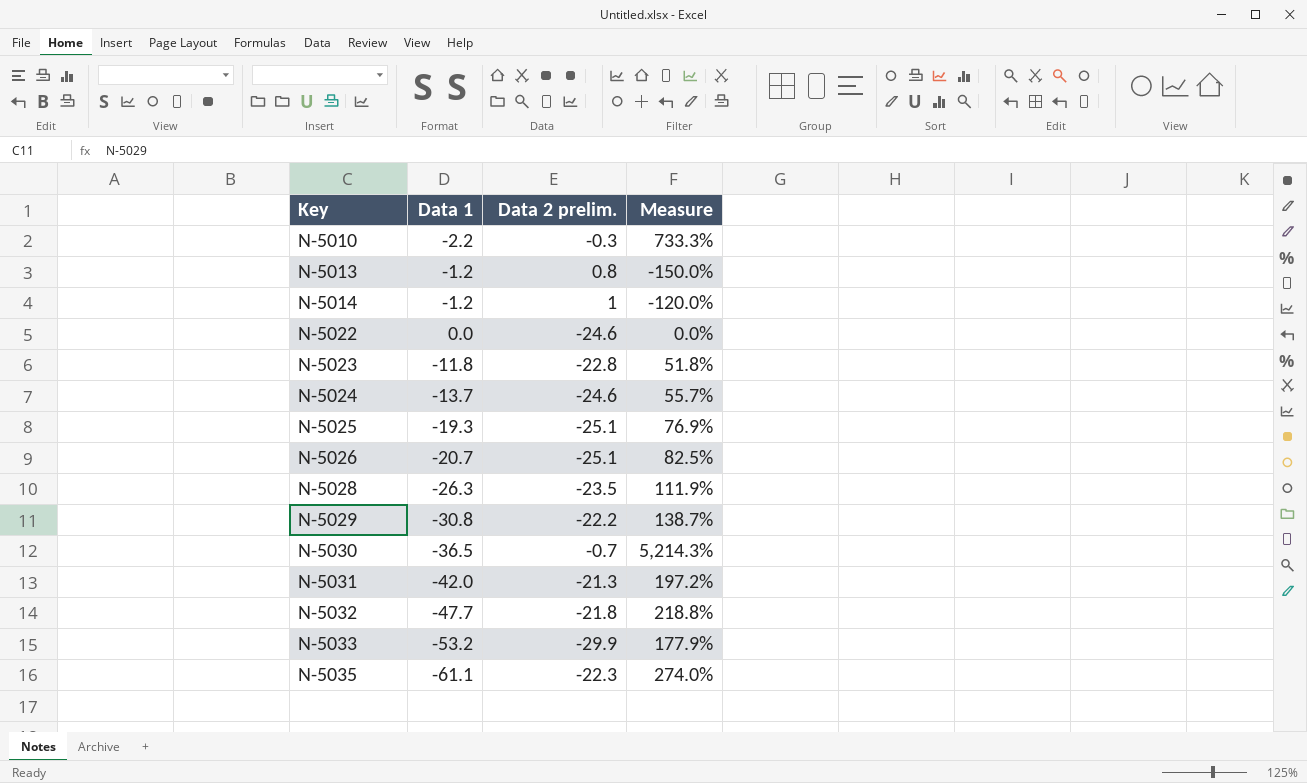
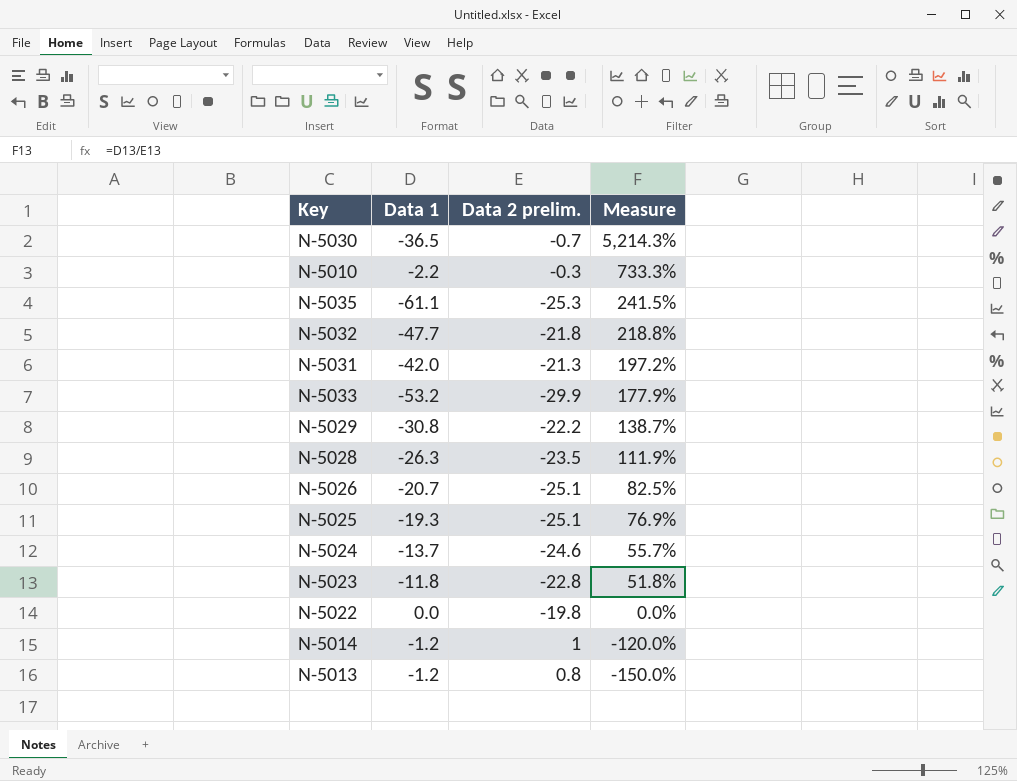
row order: Key ascending -> Measure descending
N-5035 | Data 2 prelim.: -22.3 -> -25.3
N-5035 | Measure: 274.0% -> 241.5%
N-5022 | Data 2 prelim.: -24.6 -> -19.8

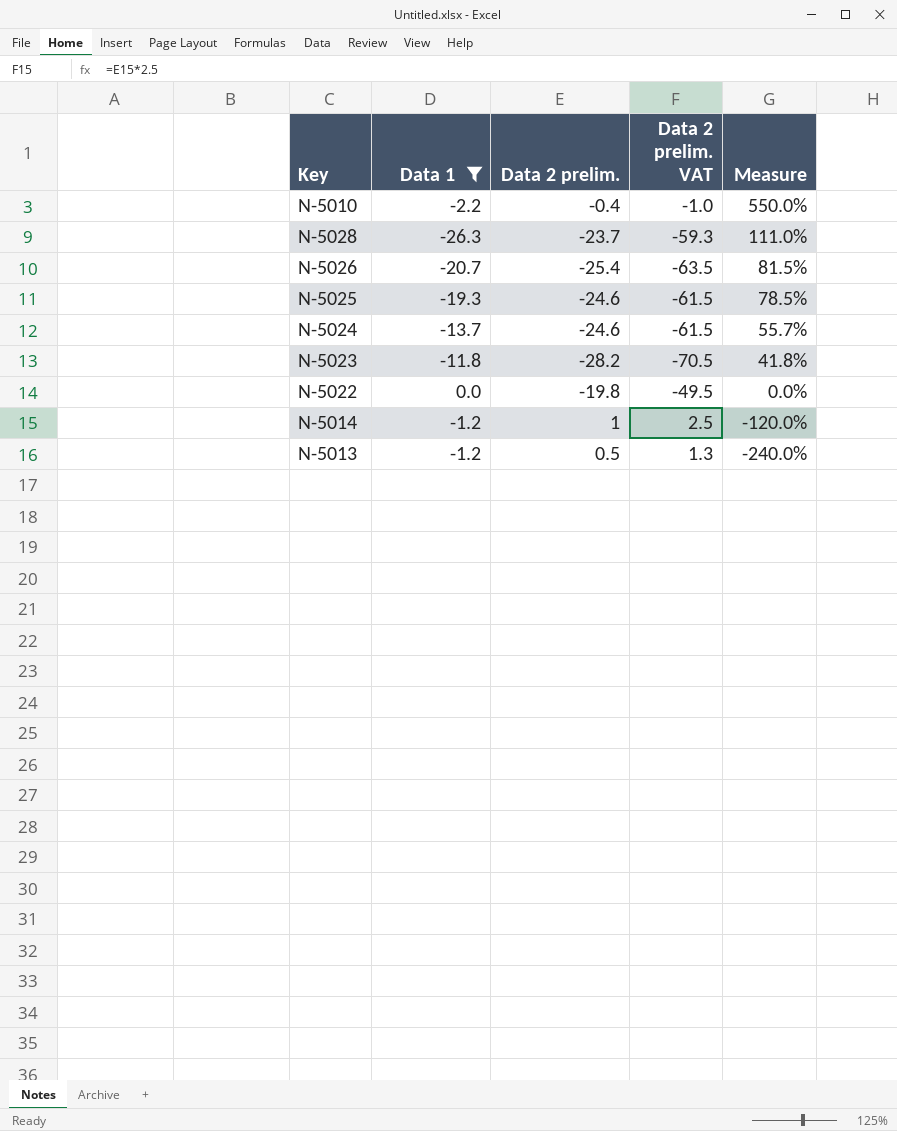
filter: none -> Data 1 >= -26.3
column Data 2 prelim. VAT | formula: none -> [Data 2 prelim.] * 2.5
N-5010 | Data 2 prelim.: -0.3 -> -0.4
N-5010 | Measure: 733.3% -> 550.0%
N-5028 | Data 2 prelim.: -23.5 -> -23.7
N-5028 | Measure: 111.9% -> 111.0%
N-5026 | Data 2 prelim.: -25.1 -> -25.4
N-5026 | Measure: 82.5% -> 81.5%
N-5025 | Data 2 prelim.: -25.1 -> -24.6
N-5025 | Measure: 76.9% -> 78.5%
N-5023 | Data 2 prelim.: -22.8 -> -28.2
N-5023 | Measure: 51.8% -> 41.8%
N-5013 | Data 2 prelim.: 0.8 -> 0.5
N-5013 | Measure: -150.0% -> -240.0%

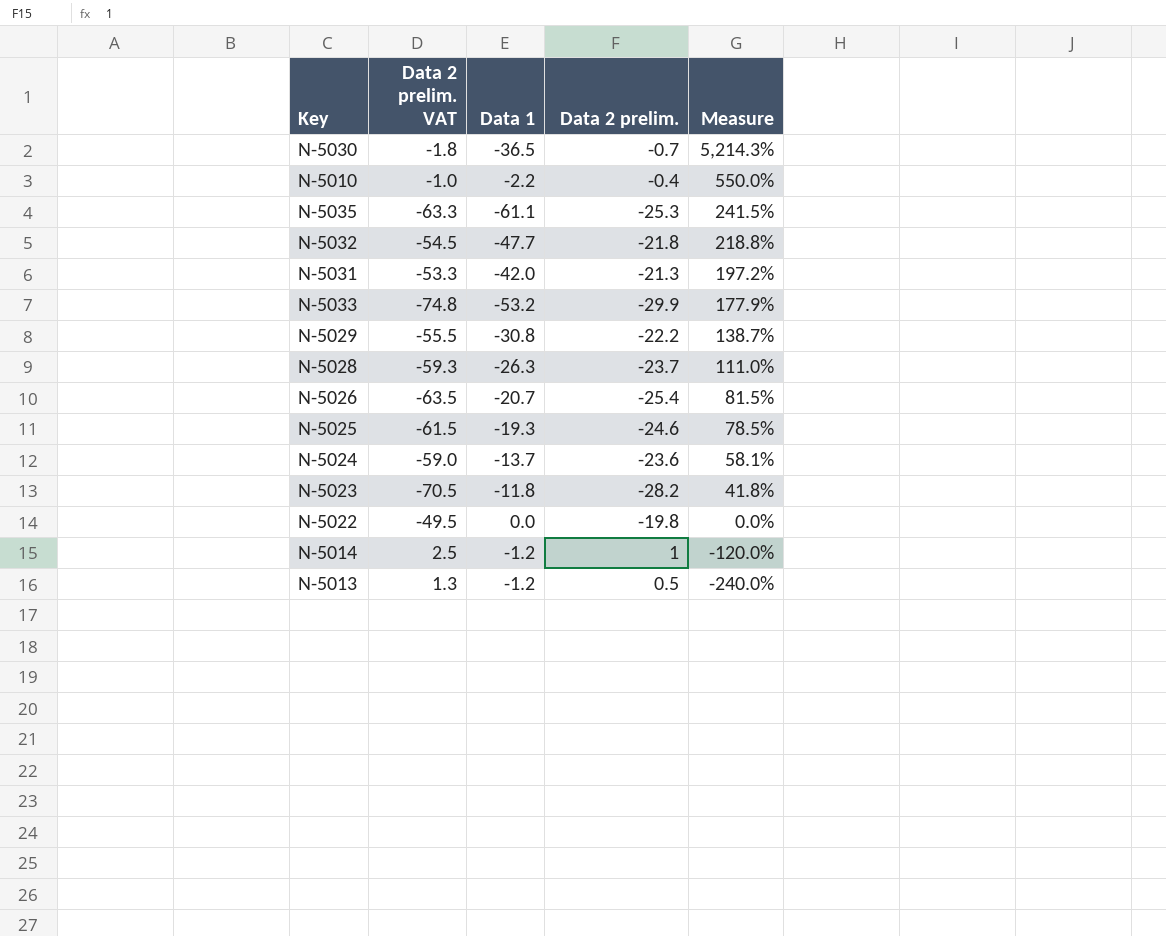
filter: Data 1 >= -26.3 -> none
column Data 2 prelim. VAT | position: 4 -> 2
N-5024 | Data 2 prelim. VAT: -61.5 -> -59.0
N-5024 | Data 2 prelim.: -24.6 -> -23.6
N-5024 | Measure: 55.7% -> 58.1%

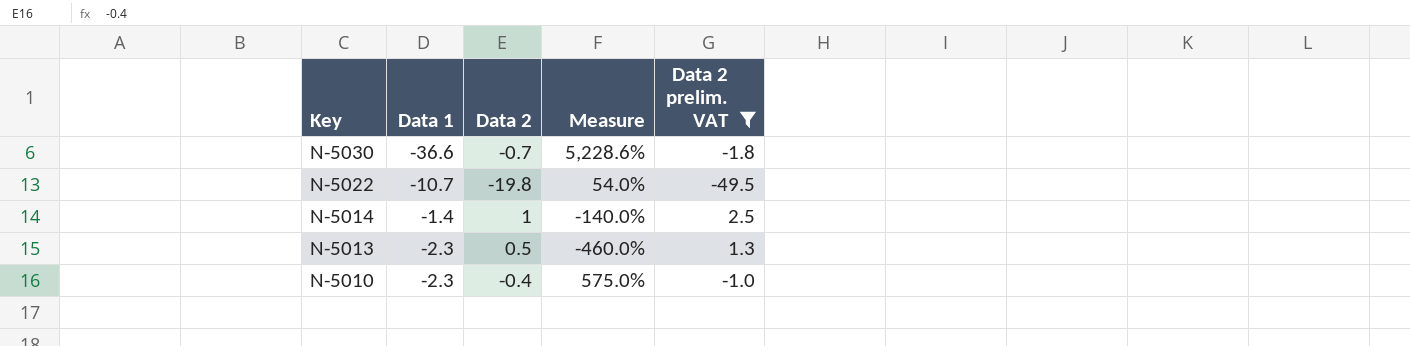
filter: none -> Data 2 prelim. VAT >= -49.5
row order: Measure descending -> Key descending
column name: Data 2 prelim. -> Data 2
column Data 2 prelim. VAT | position: 2 -> 5
N-5030 | Data 1: -36.5 -> -36.6
N-5030 | Measure: 5,214.3% -> 5,228.6%
N-5022 | Data 1: 0.0 -> -10.7
N-5022 | Measure: 0.0% -> 54.0%
N-5014 | Data 1: -1.2 -> -1.4
N-5014 | Measure: -120.0% -> -140.0%
N-5013 | Data 1: -1.2 -> -2.3
N-5013 | Measure: -240.0% -> -460.0%
N-5010 | Data 1: -2.2 -> -2.3
N-5010 | Measure: 550.0% -> 575.0%

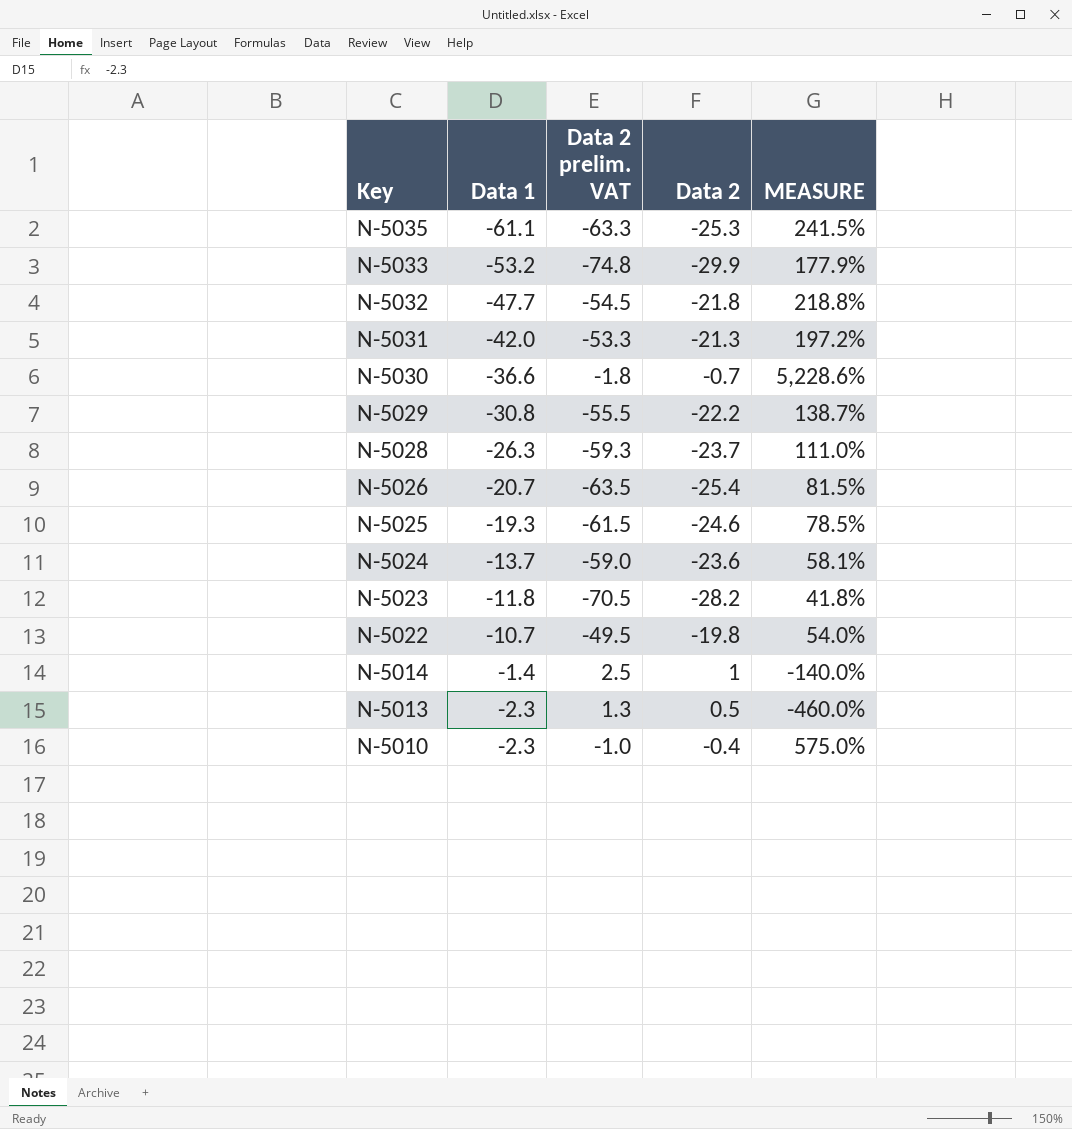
filter: Data 2 prelim. VAT >= -49.5 -> none
column Data 2 prelim. VAT | position: 5 -> 3
column name: Measure -> MEASURE

